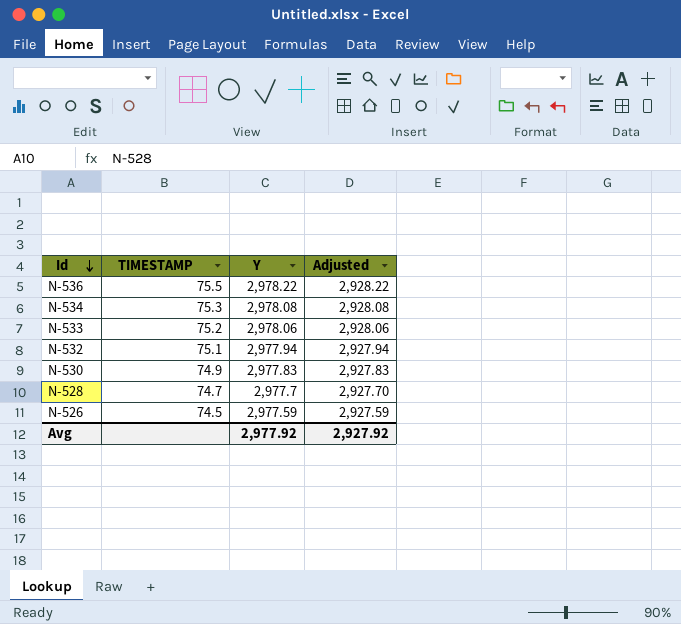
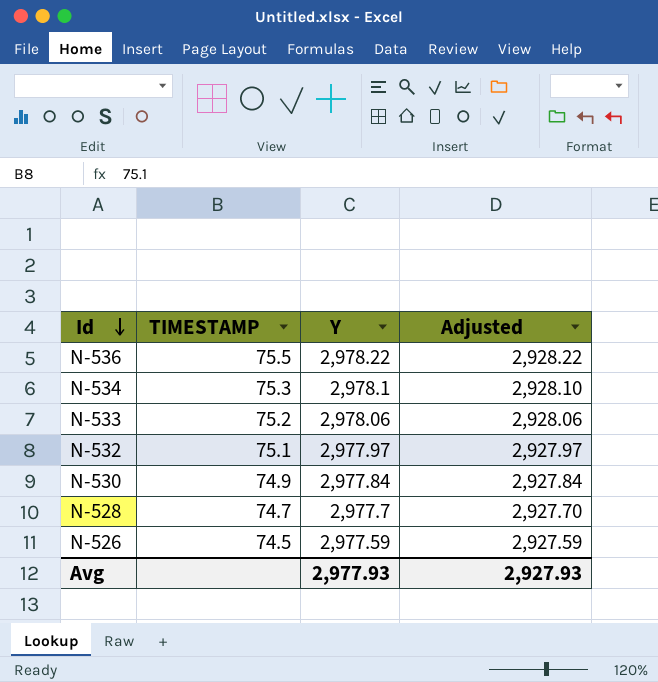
N-534 | Y: 2,978.08 -> 2,978.1
N-534 | Adjusted: 2,928.08 -> 2,928.10
N-532 | Y: 2,977.94 -> 2,977.97
N-532 | Adjusted: 2,927.94 -> 2,927.97
N-530 | Y: 2,977.83 -> 2,977.84
N-530 | Adjusted: 2,927.83 -> 2,927.84
Avg | Y: 2,977.92 -> 2,977.93
Avg | Adjusted: 2,927.92 -> 2,927.93

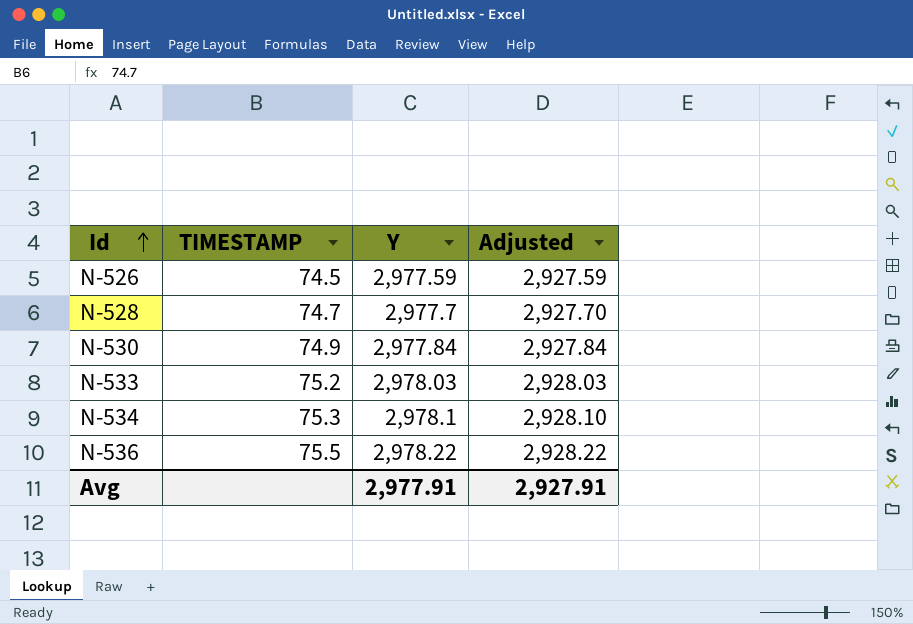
row order: Id descending -> Id ascending
row N-532: 75.1 | 2,977.97 | 2,927.97 -> none
N-533 | Y: 2,978.06 -> 2,978.03
N-533 | Adjusted: 2,928.06 -> 2,928.03
Avg | Y: 2,977.93 -> 2,977.91
Avg | Adjusted: 2,927.93 -> 2,927.91

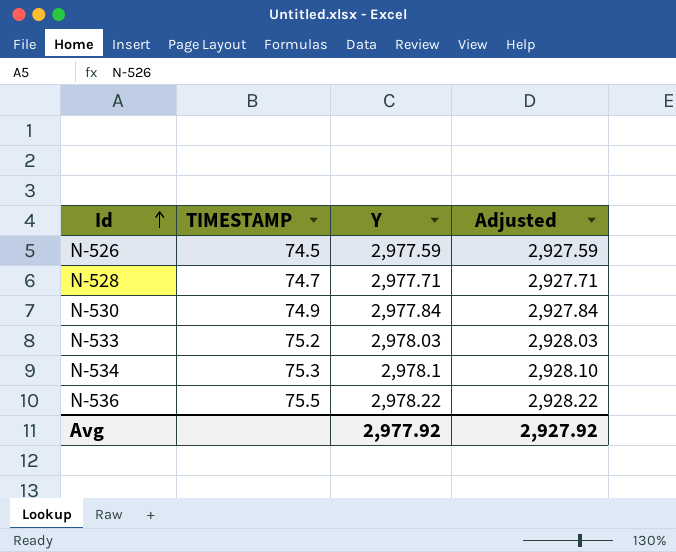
N-528 | Y: 2,977.7 -> 2,977.71
N-528 | Adjusted: 2,927.70 -> 2,927.71
Avg | Y: 2,977.91 -> 2,977.92
Avg | Adjusted: 2,927.91 -> 2,927.92

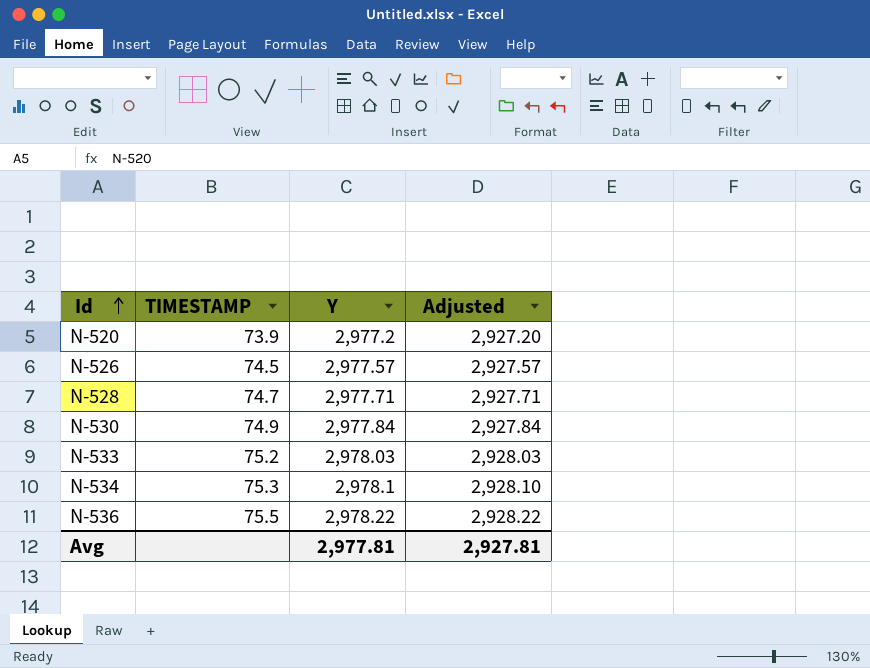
row N-520: none -> 73.9 | 2,977.2 | 2,927.20
N-526 | Y: 2,977.59 -> 2,977.57
N-526 | Adjusted: 2,927.59 -> 2,927.57
Avg | Y: 2,977.92 -> 2,977.81
Avg | Adjusted: 2,927.92 -> 2,927.81

